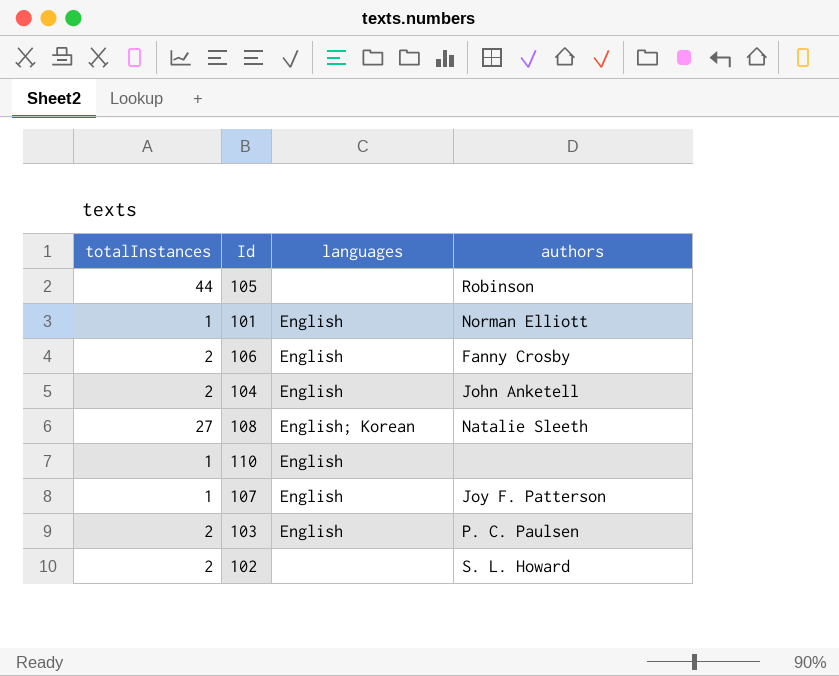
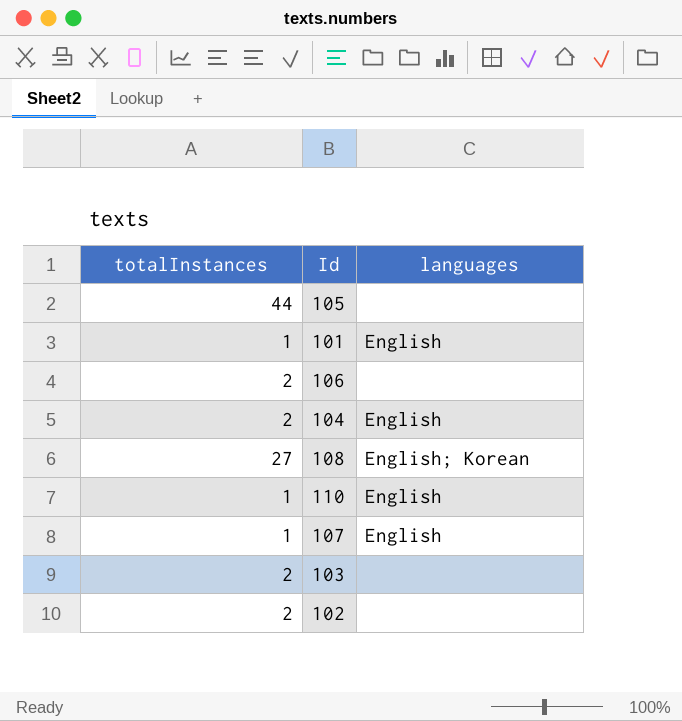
column authors | position: 4 -> none
106 | languages: English -> none
103 | languages: English -> none

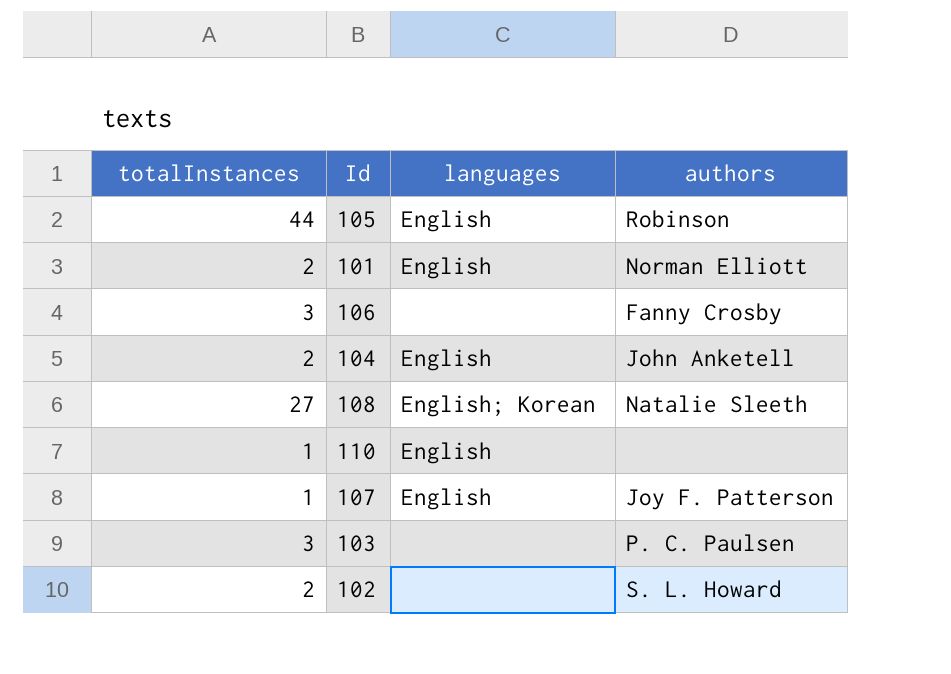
column authors | position: none -> 4
105 | languages: none -> English
101 | totalInstances: 1 -> 2
106 | totalInstances: 2 -> 3
103 | totalInstances: 2 -> 3

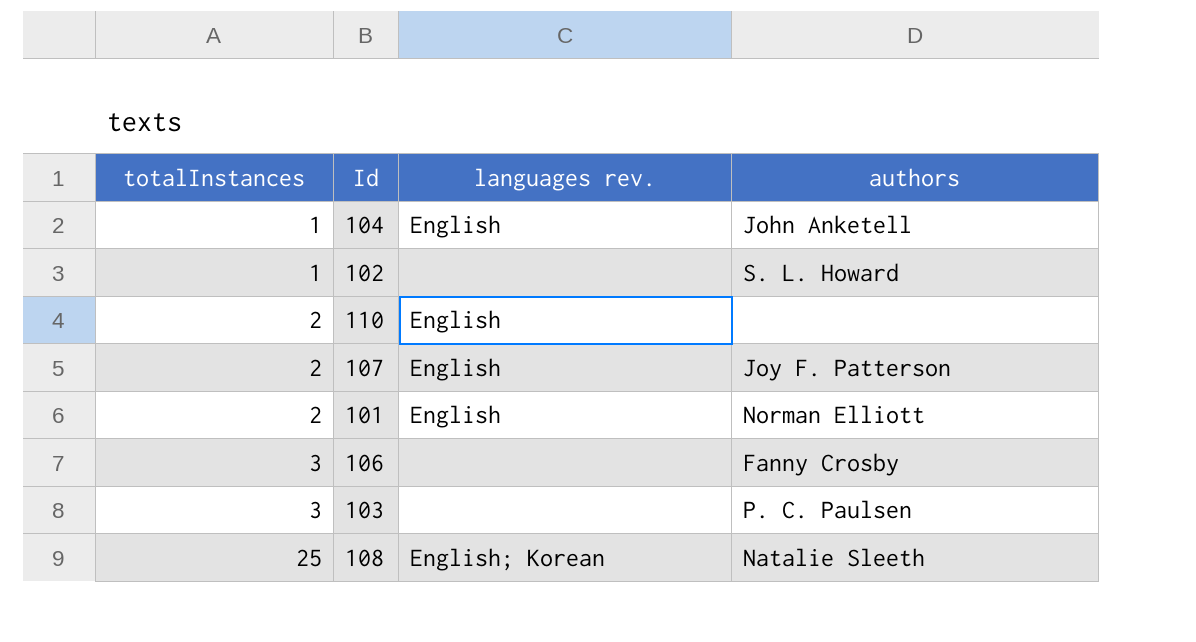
row order: none -> totalInstances ascending
column name: languages -> languages rev.
row 105: 44 | English | Robinson -> none
104 | totalInstances: 2 -> 1
102 | totalInstances: 2 -> 1
110 | totalInstances: 1 -> 2
107 | totalInstances: 1 -> 2
108 | totalInstances: 27 -> 25

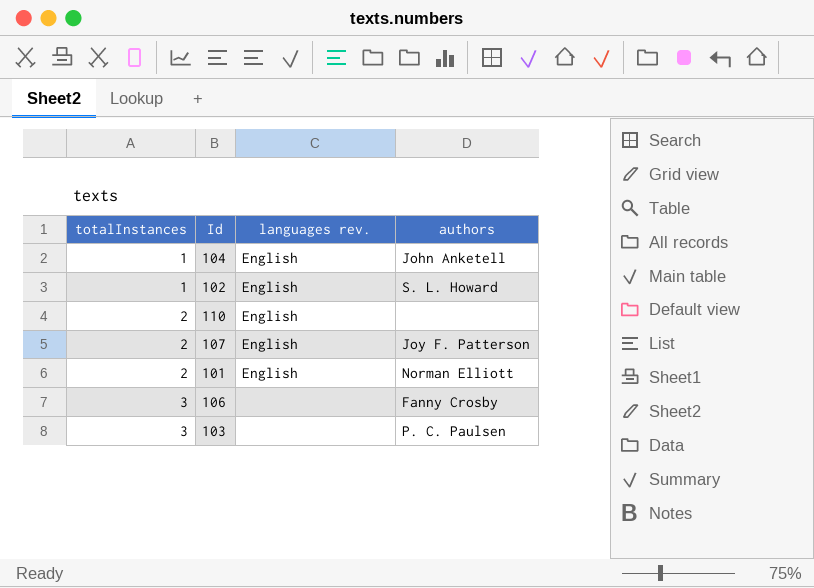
row 108: 25 | English; Korean | Natalie Sleeth -> none
102 | languages rev.: none -> English

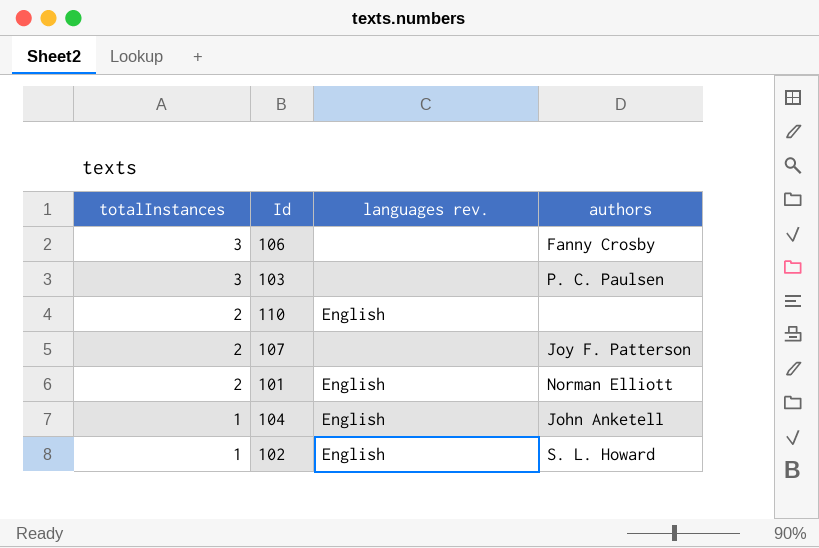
row order: totalInstances ascending -> totalInstances descending
107 | languages rev.: English -> none

